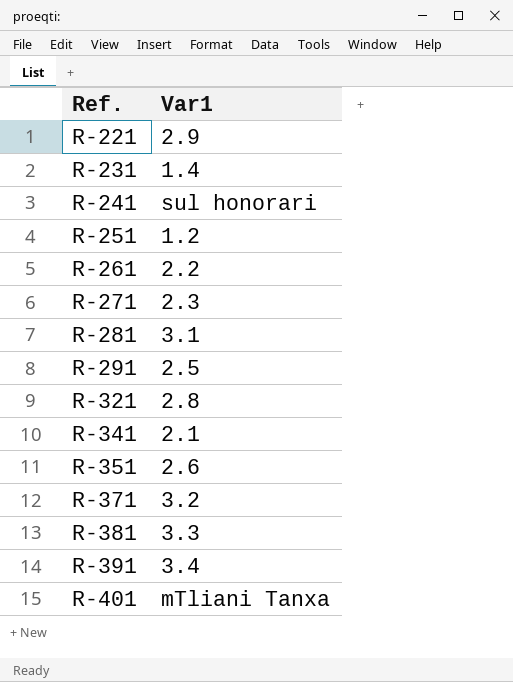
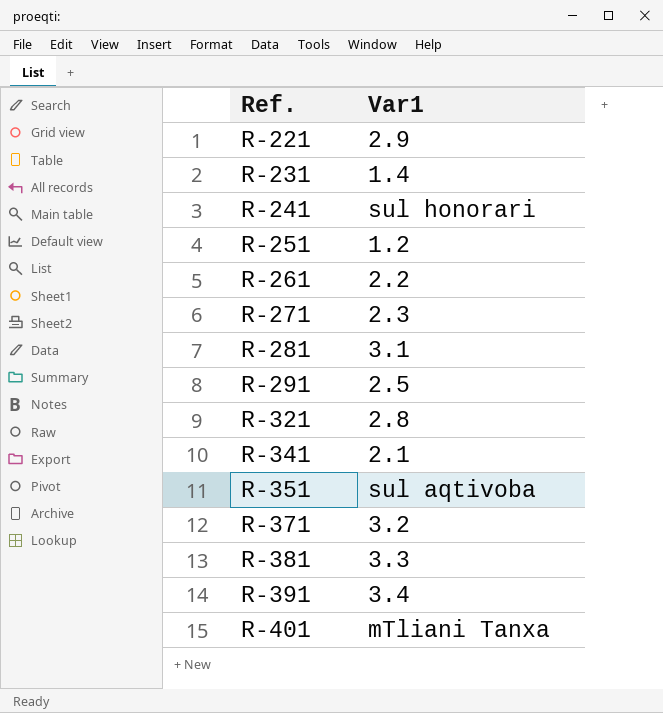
R-351 | Var1: 2.6 -> sul aqtivoba

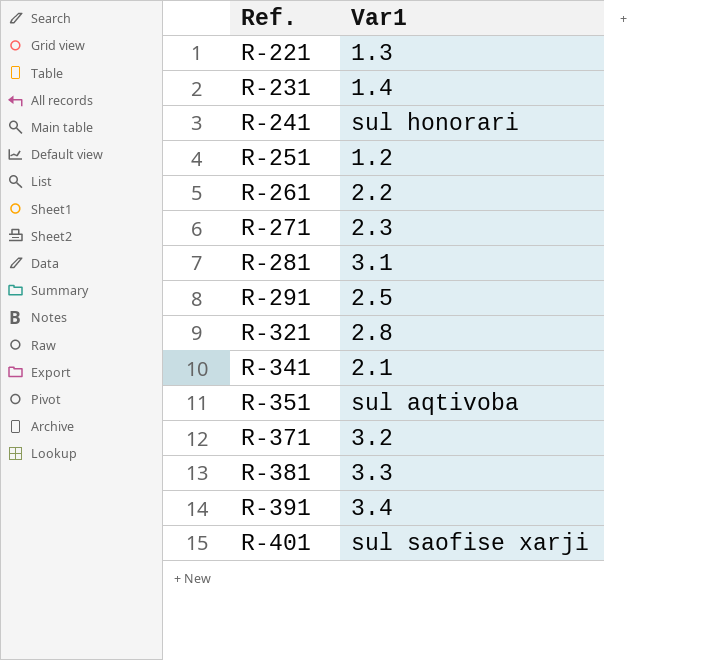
R-221 | Var1: 2.9 -> 1.3
R-401 | Var1: mTliani Tanxa -> sul saofise xarji

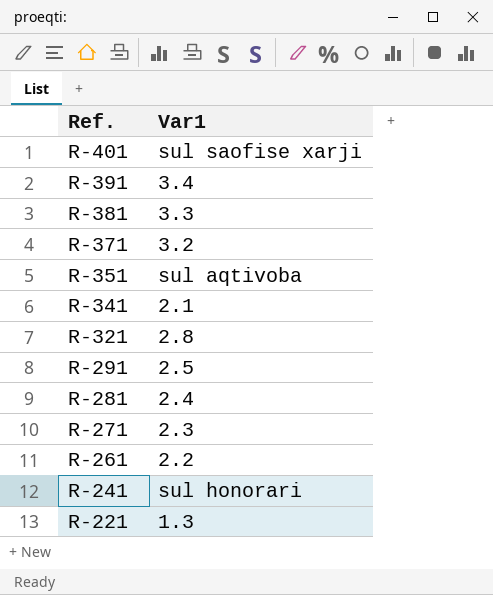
row order: Ref. ascending -> Ref. descending
row R-231: 1.4 -> none
row R-251: 1.2 -> none
R-281 | Var1: 3.1 -> 2.4

